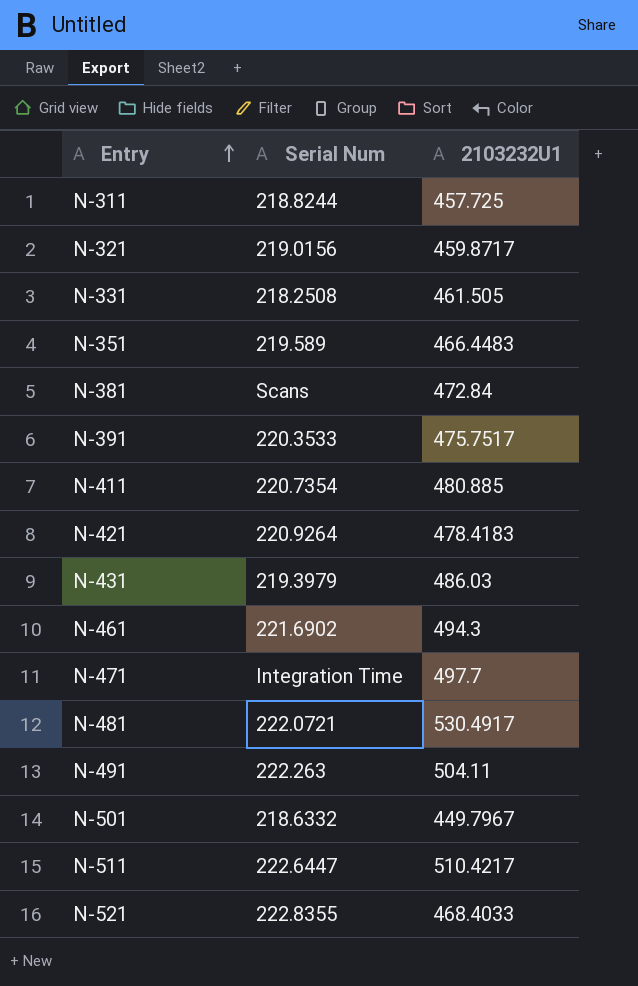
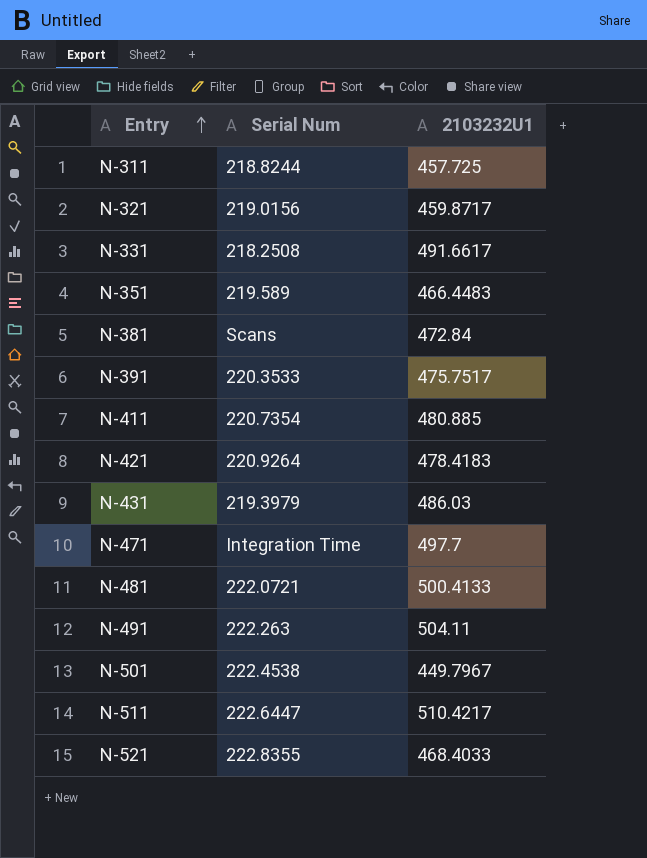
row N-461: 221.6902 | 494.3 -> none
N-331 | 2103232U1: 461.505 -> 491.6617
N-481 | 2103232U1: 530.4917 -> 500.4133
N-501 | Serial Num: 218.6332 -> 222.4538

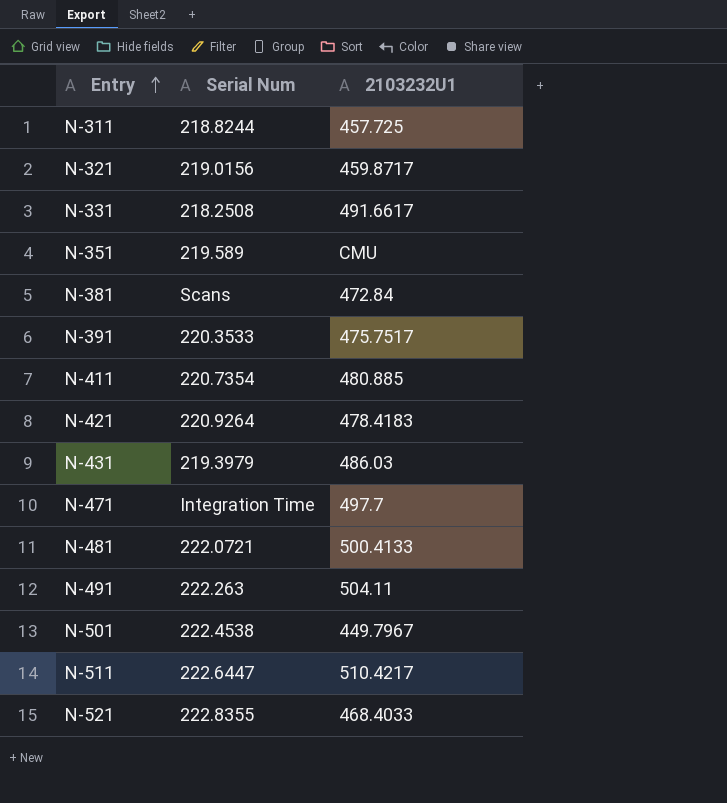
N-351 | 2103232U1: 466.4483 -> CMU

